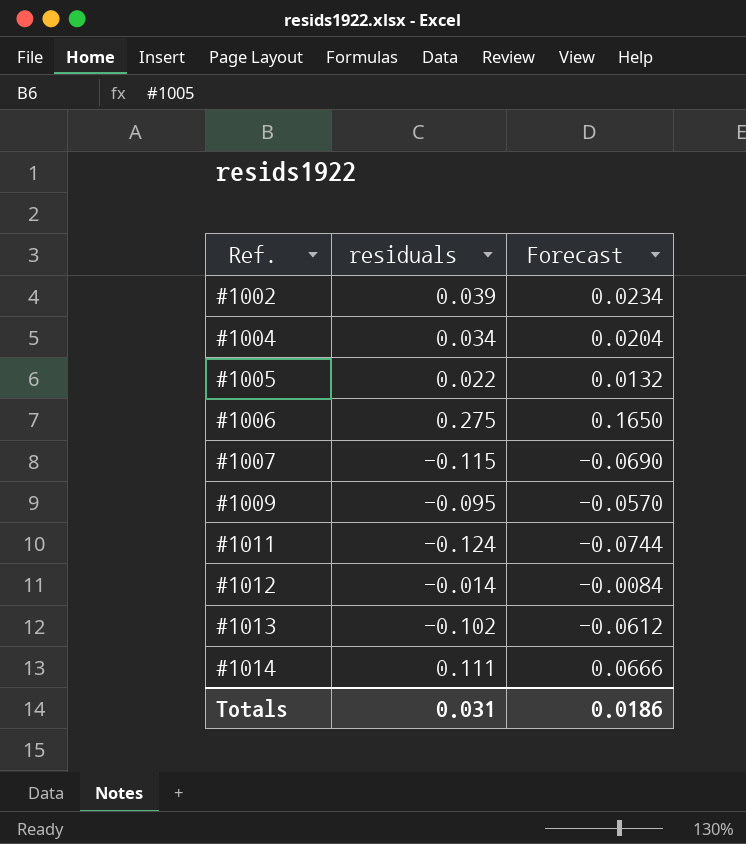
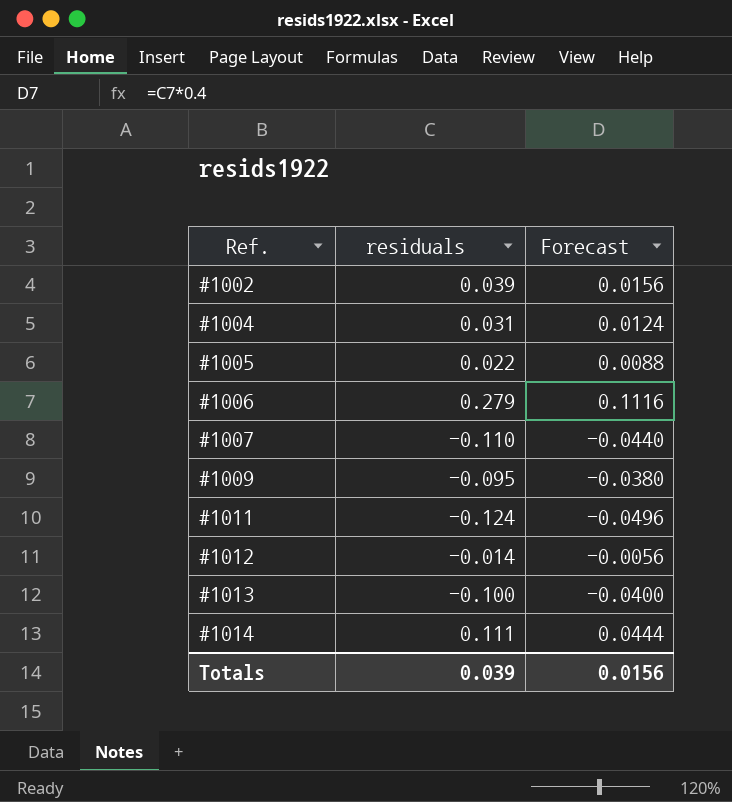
column Forecast | formula: [residuals] * 0.6 -> [residuals] * 0.4
#1004 | residuals: 0.034 -> 0.031
#1006 | residuals: 0.275 -> 0.279
#1007 | residuals: -0.115 -> -0.110
#1013 | residuals: -0.102 -> -0.100
Totals | residuals: 0.031 -> 0.039
Totals | Forecast: 0.0186 -> 0.0156

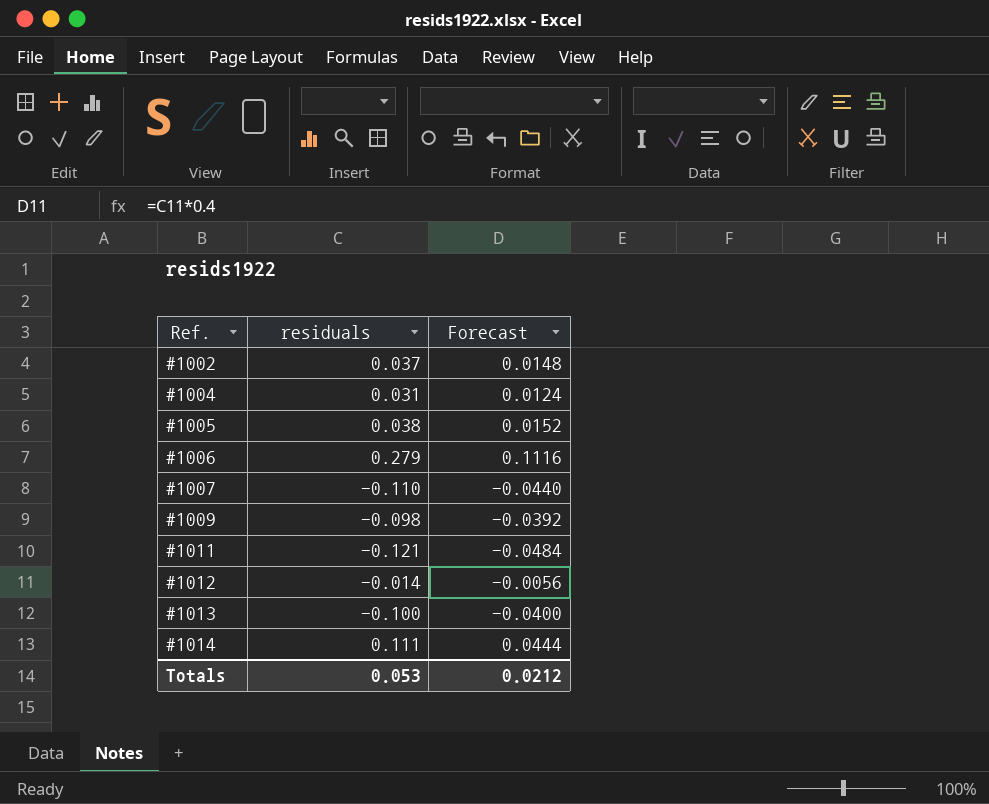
#1002 | residuals: 0.039 -> 0.037
#1002 | Forecast: 0.0156 -> 0.0148
#1005 | residuals: 0.022 -> 0.038
#1005 | Forecast: 0.0088 -> 0.0152
#1009 | residuals: -0.095 -> -0.098
#1009 | Forecast: -0.0380 -> -0.0392
#1011 | residuals: -0.124 -> -0.121
#1011 | Forecast: -0.0496 -> -0.0484
Totals | residuals: 0.039 -> 0.053
Totals | Forecast: 0.0156 -> 0.0212

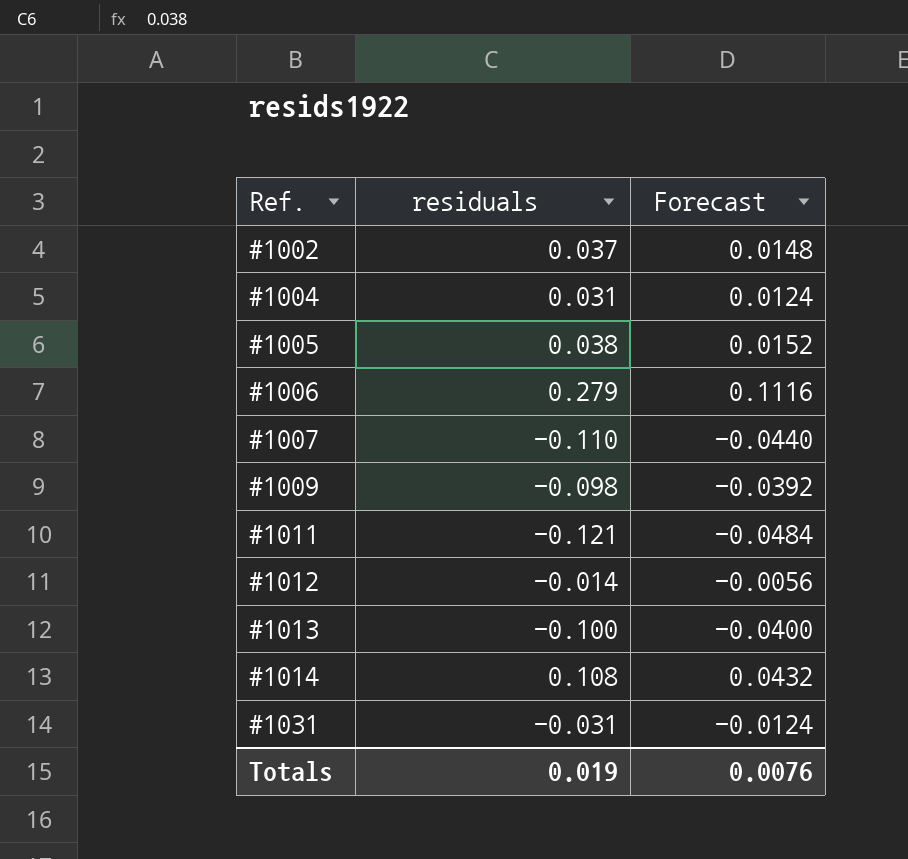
#1014 | residuals: 0.111 -> 0.108
#1014 | Forecast: 0.0444 -> 0.0432
row #1031: none -> -0.031 | -0.0124
Totals | residuals: 0.053 -> 0.019
Totals | Forecast: 0.0212 -> 0.0076

